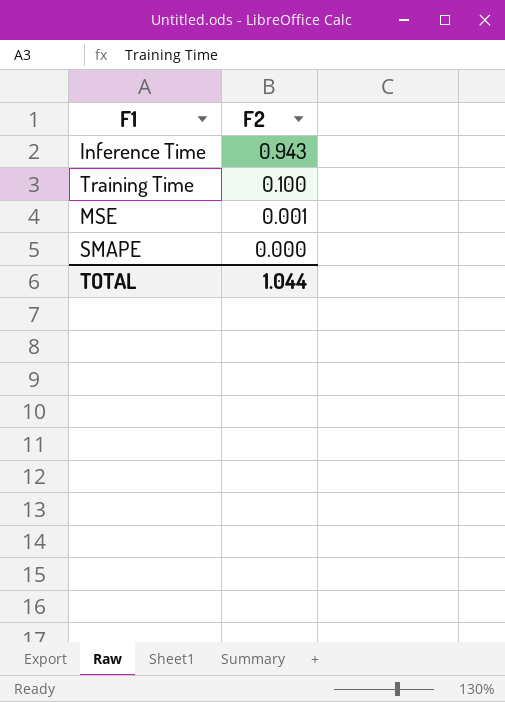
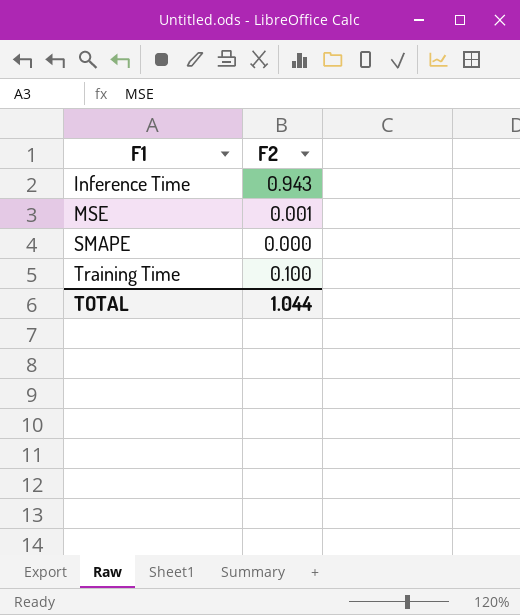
row order: F2 descending -> F1 ascending

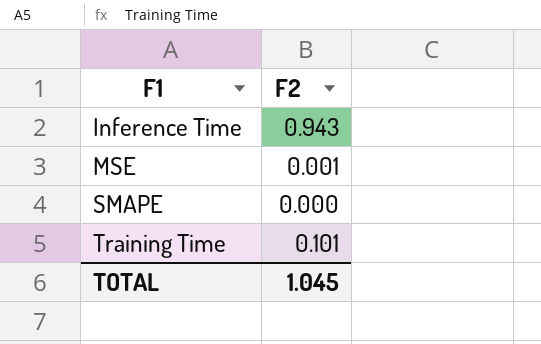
Training Time | F2: 0.100 -> 0.101
TOTAL | F2: 1.044 -> 1.045

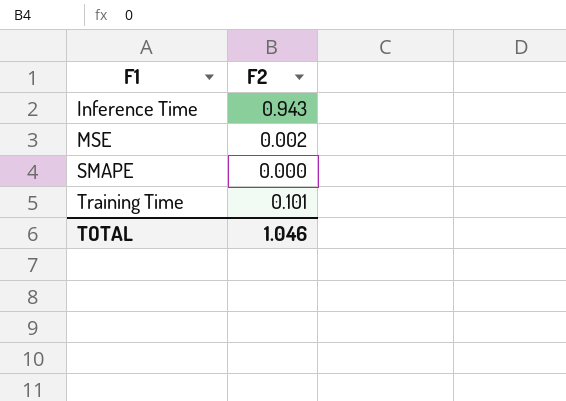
MSE | F2: 0.001 -> 0.002
TOTAL | F2: 1.045 -> 1.046

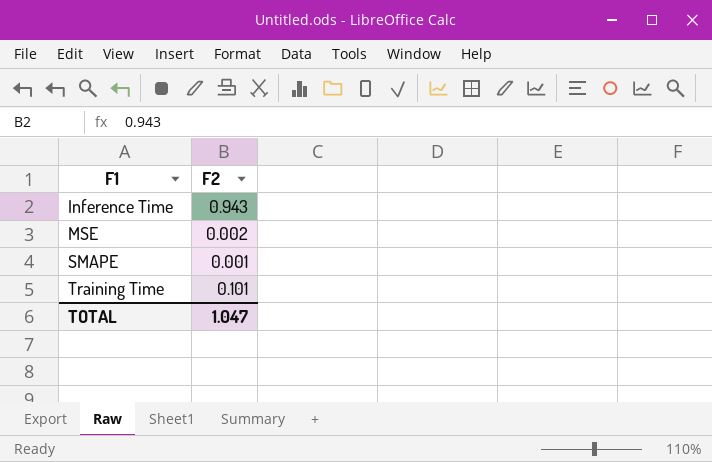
SMAPE | F2: 0.000 -> 0.001
TOTAL | F2: 1.046 -> 1.047

